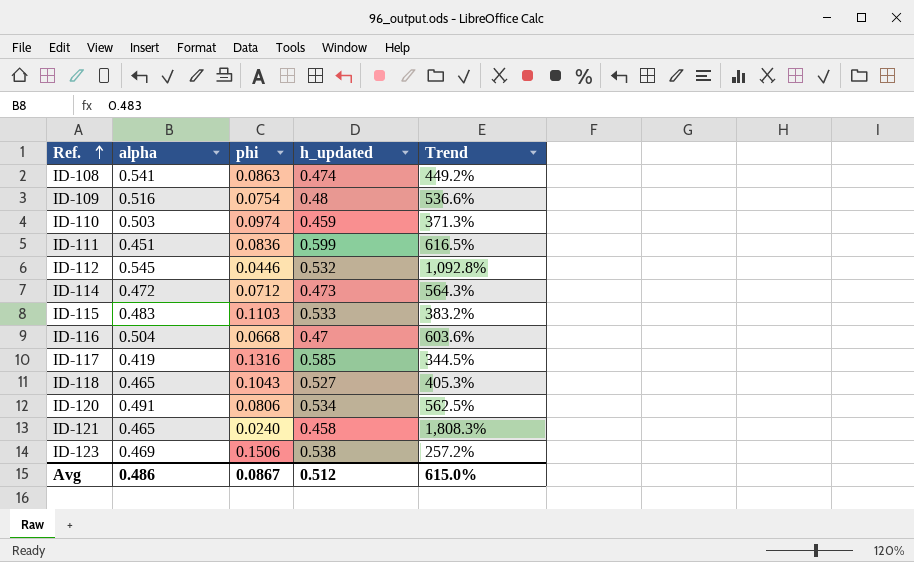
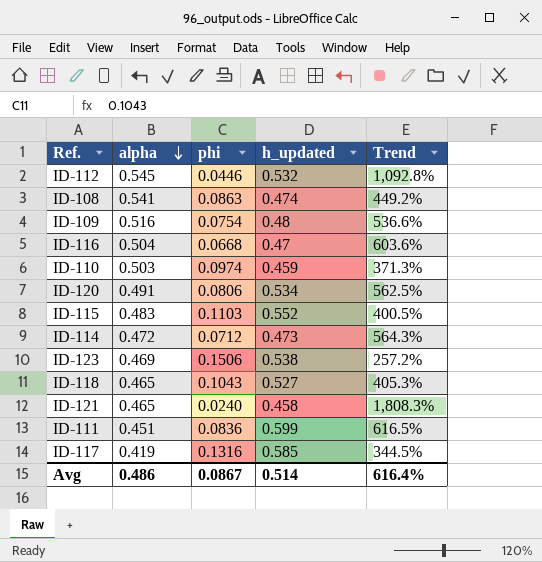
row order: Ref. ascending -> alpha descending
ID-115 | h_updated: 0.533 -> 0.552
ID-115 | Trend: 383.2% -> 400.5%
Avg | h_updated: 0.512 -> 0.514
Avg | Trend: 615.0% -> 616.4%

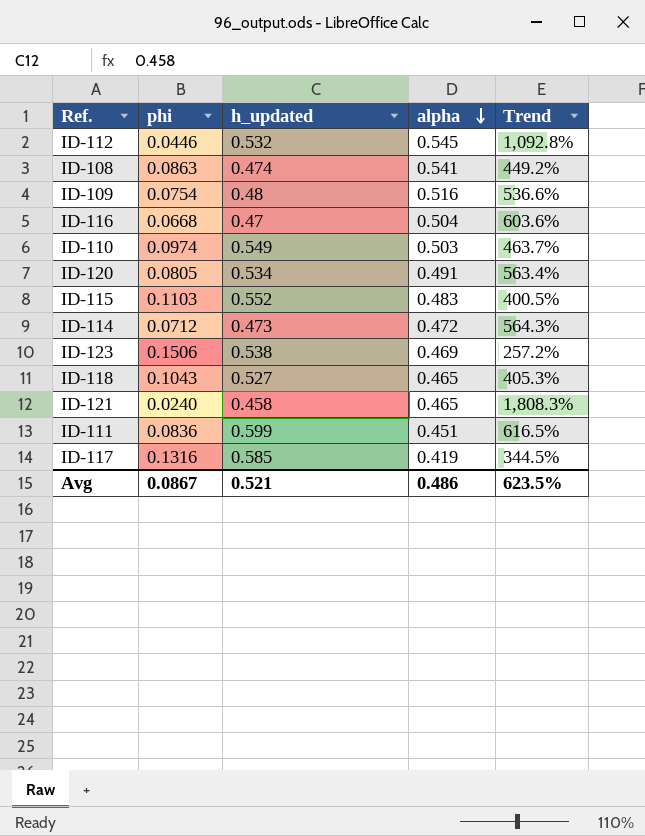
column alpha | position: 2 -> 4
ID-110 | h_updated: 0.459 -> 0.549
ID-110 | Trend: 371.3% -> 463.7%
ID-120 | phi: 0.0806 -> 0.0805
ID-120 | Trend: 562.5% -> 563.4%
Avg | h_updated: 0.514 -> 0.521
Avg | Trend: 616.4% -> 623.5%

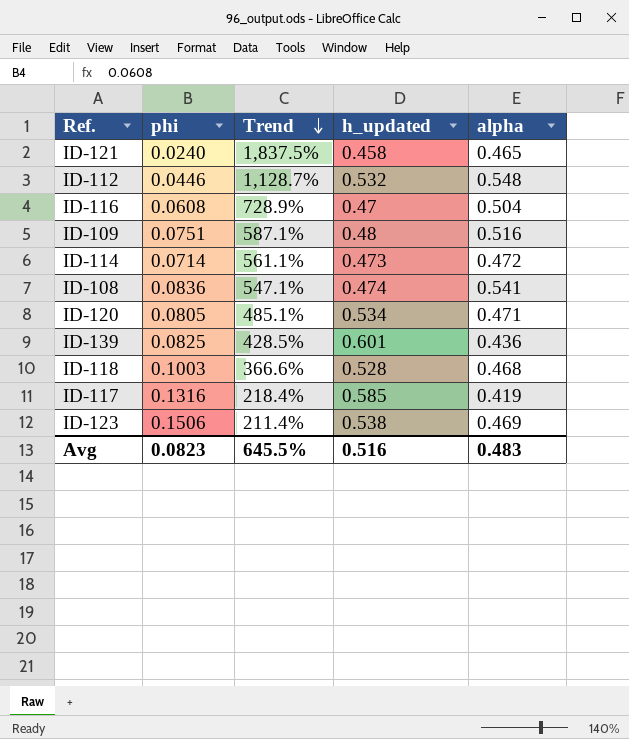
row order: alpha descending -> Trend descending
column Trend | formula: ([h_updated] - [phi]) / [phi] -> ([alpha] - [phi]) / [phi]
column Trend | position: 5 -> 3
row ID-110: 0.0974 | 0.549 | 0.503 | 463.7% -> none
row ID-115: 0.1103 | 0.552 | 0.483 | 400.5% -> none
row ID-111: 0.0836 | 0.599 | 0.451 | 616.5% -> none
ID-112 | alpha: 0.545 -> 0.548
ID-116 | phi: 0.0668 -> 0.0608
ID-109 | phi: 0.0754 -> 0.0751
ID-114 | phi: 0.0712 -> 0.0714
ID-108 | phi: 0.0863 -> 0.0836
ID-120 | alpha: 0.491 -> 0.471
row ID-139: none -> 0.0825 | 428.5% | 0.601 | 0.436
ID-118 | phi: 0.1043 -> 0.1003
ID-118 | h_updated: 0.527 -> 0.528
ID-118 | alpha: 0.465 -> 0.468
Avg | phi: 0.0867 -> 0.0823
Avg | Trend: 623.5% -> 645.5%
Avg | h_updated: 0.521 -> 0.516
Avg | alpha: 0.486 -> 0.483

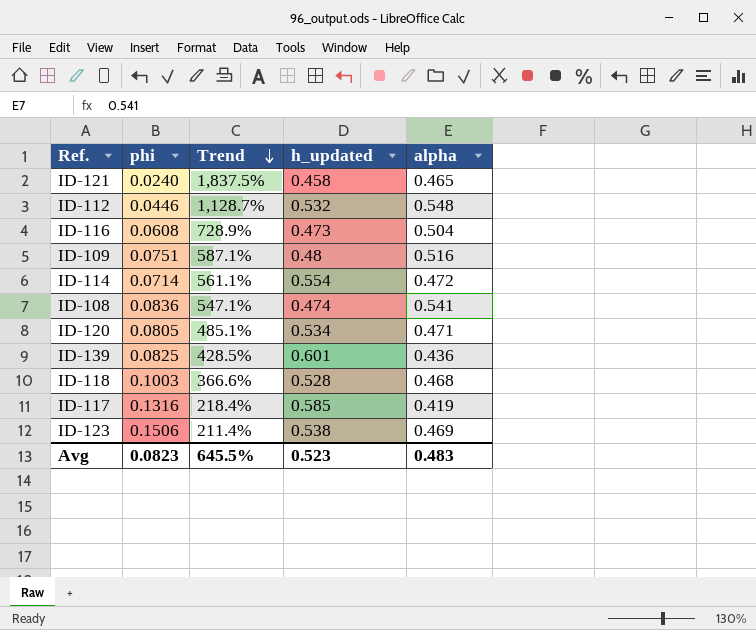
ID-116 | h_updated: 0.47 -> 0.473
ID-114 | h_updated: 0.473 -> 0.554
Avg | h_updated: 0.516 -> 0.523

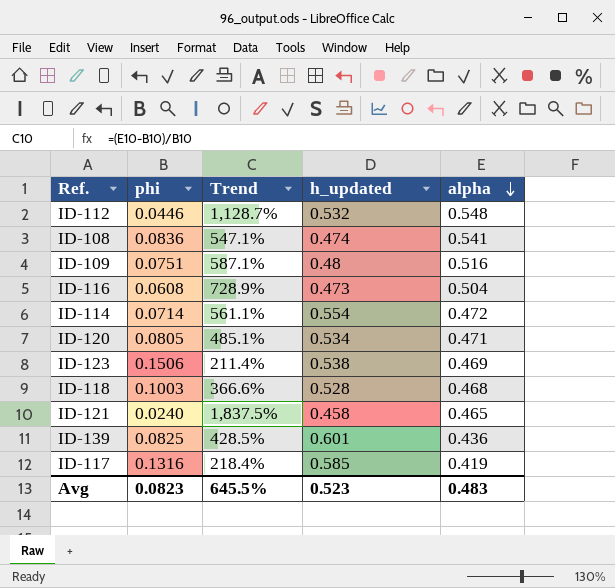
row order: Trend descending -> alpha descending

